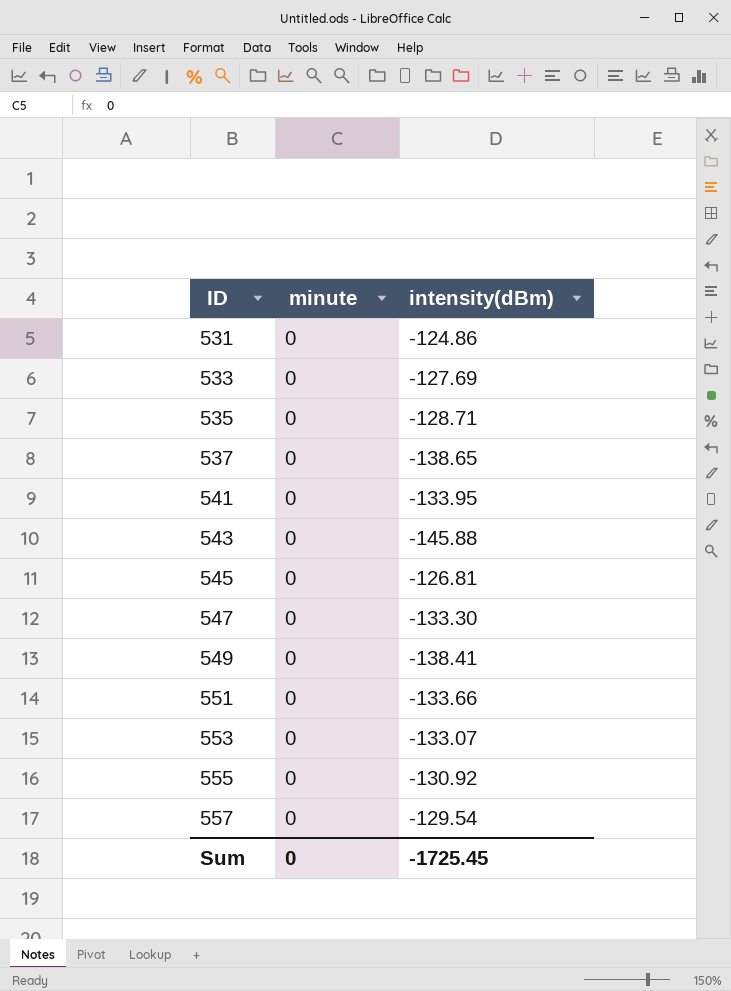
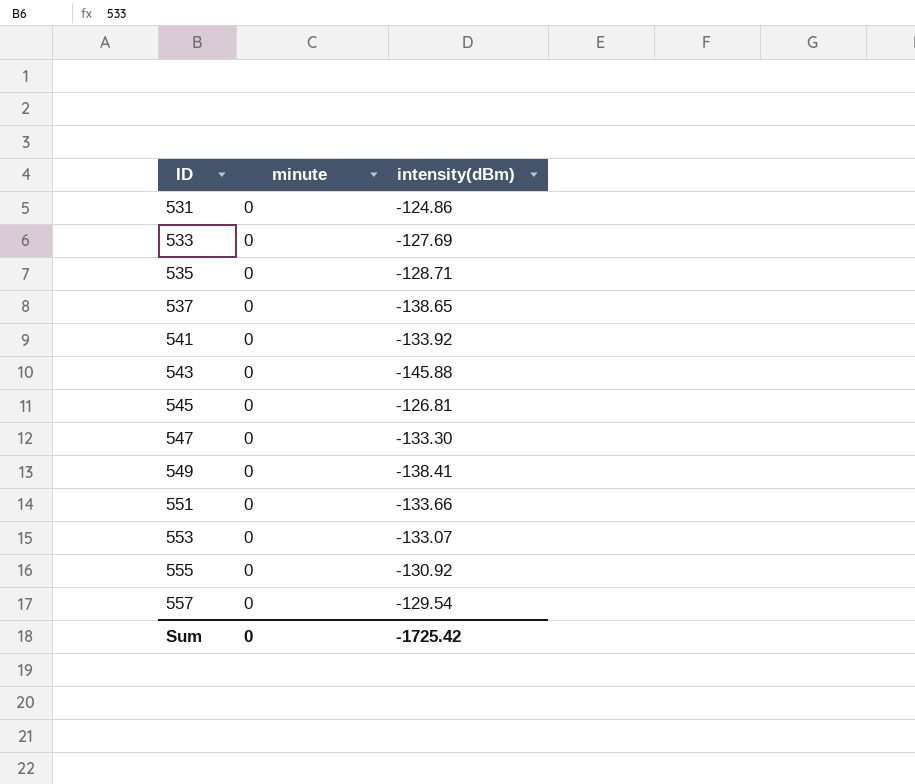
541 | intensity(dBm): -133.95 -> -133.92
Sum | intensity(dBm): -1725.45 -> -1725.42

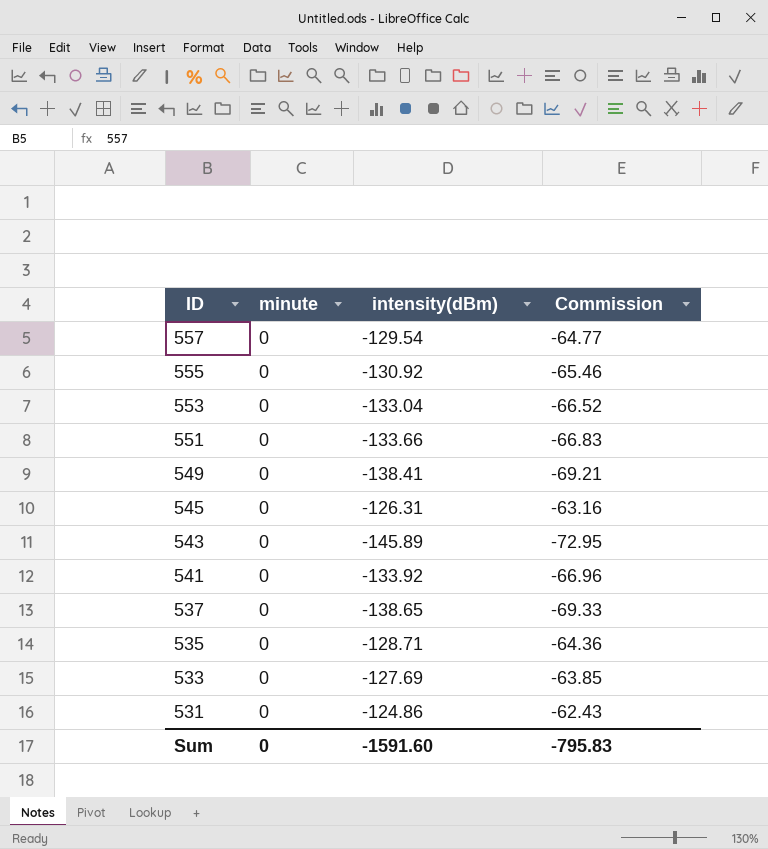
row order: ID ascending -> ID descending
column Commission | formula: none -> [intensity(dBm)] * 0.5
row 547: 0 | -133.30 -> none
553 | intensity(dBm): -133.07 -> -133.04
545 | intensity(dBm): -126.81 -> -126.31
543 | intensity(dBm): -145.88 -> -145.89
Sum | intensity(dBm): -1725.42 -> -1591.60

